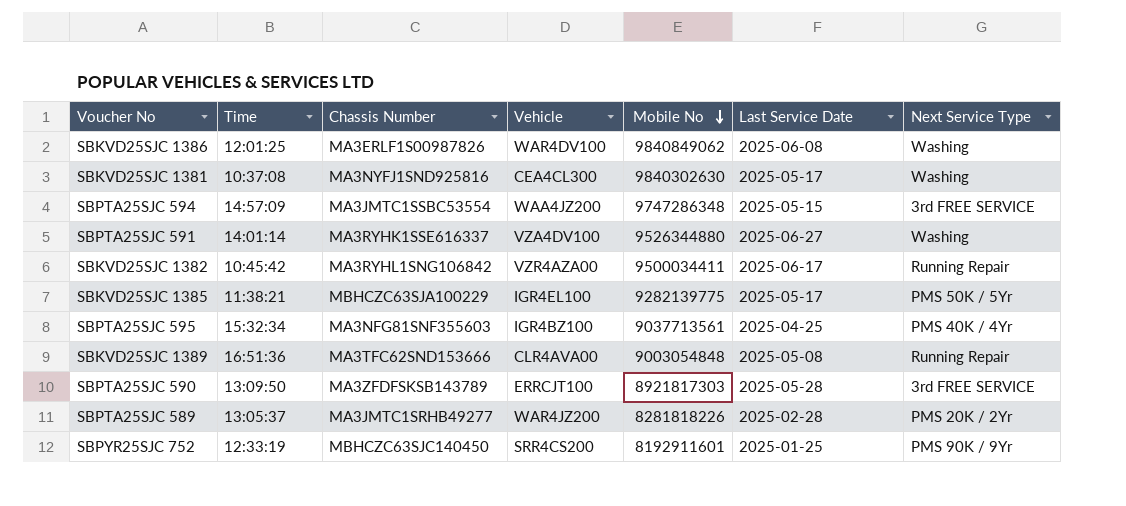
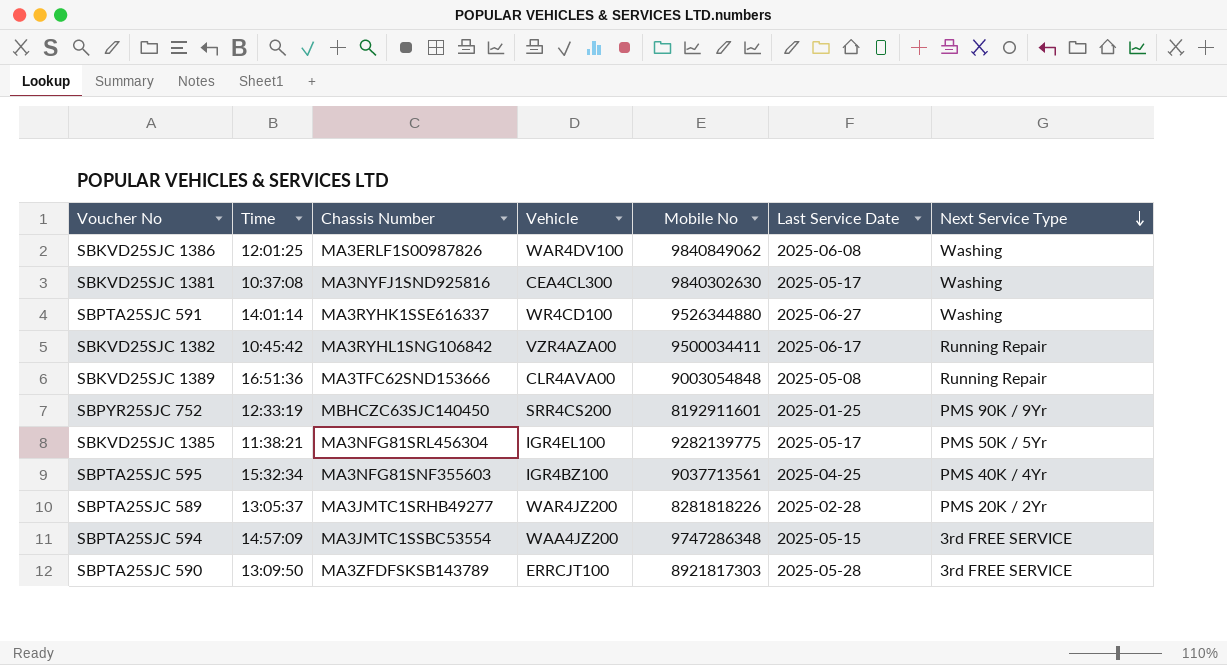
row order: Mobile No descending -> Next Service Type descending
SBPTA25SJC 591 | Vehicle: VZA4DV100 -> WR4CD100
SBKVD25SJC 1385 | Chassis Number: MBHCZC63SJA100229 -> MA3NFG81SRL456304

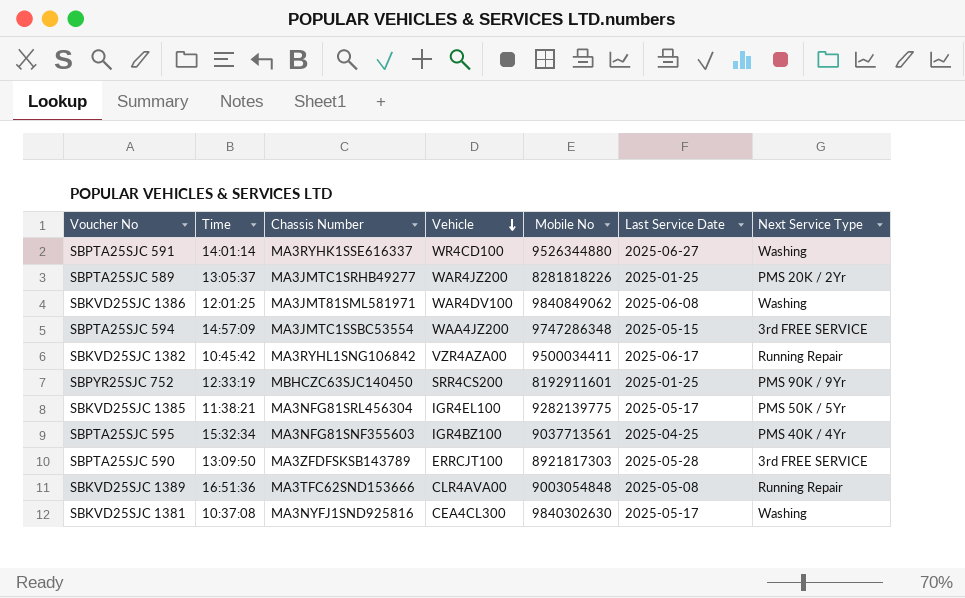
row order: Next Service Type descending -> Vehicle descending
SBPTA25SJC 589 | Last Service Date: 2025-02-28 -> 2025-01-25
SBKVD25SJC 1386 | Chassis Number: MA3ERLF1S00987826 -> MA3JMT81SML581971

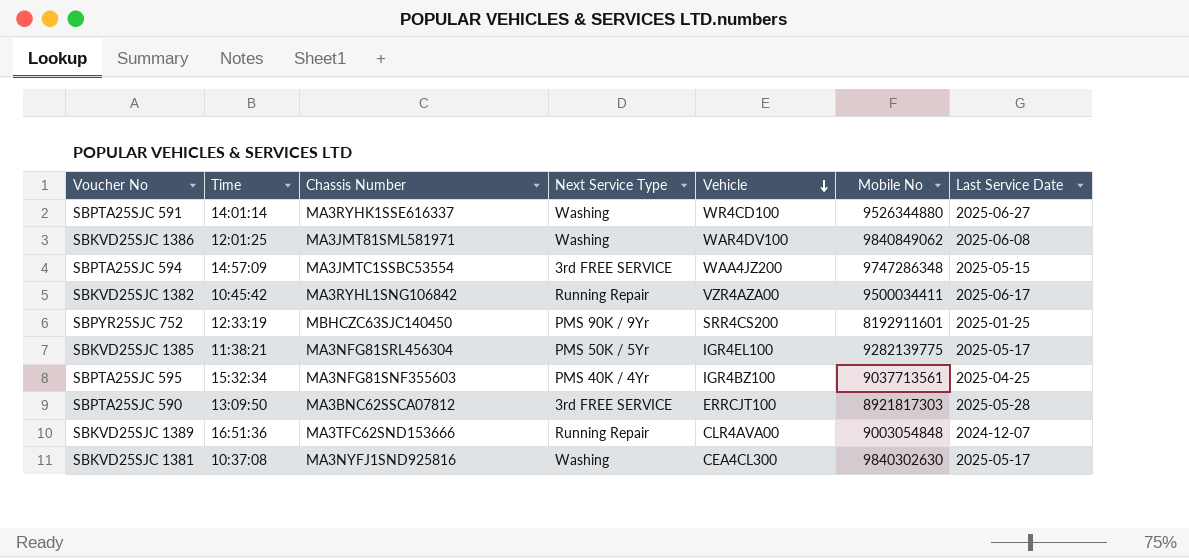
column Next Service Type | position: 7 -> 4
row SBPTA25SJC 589: 13:05:37 | MA3JMTC1SRHB49277 | WAR4JZ200 | 8281818226 | 2025-01-25 | PMS 20K / 2Yr -> none
SBPTA25SJC 590 | Chassis Number: MA3ZFDFSKSB143789 -> MA3BNC62SSCA07812
SBKVD25SJC 1389 | Last Service Date: 2025-05-08 -> 2024-12-07

